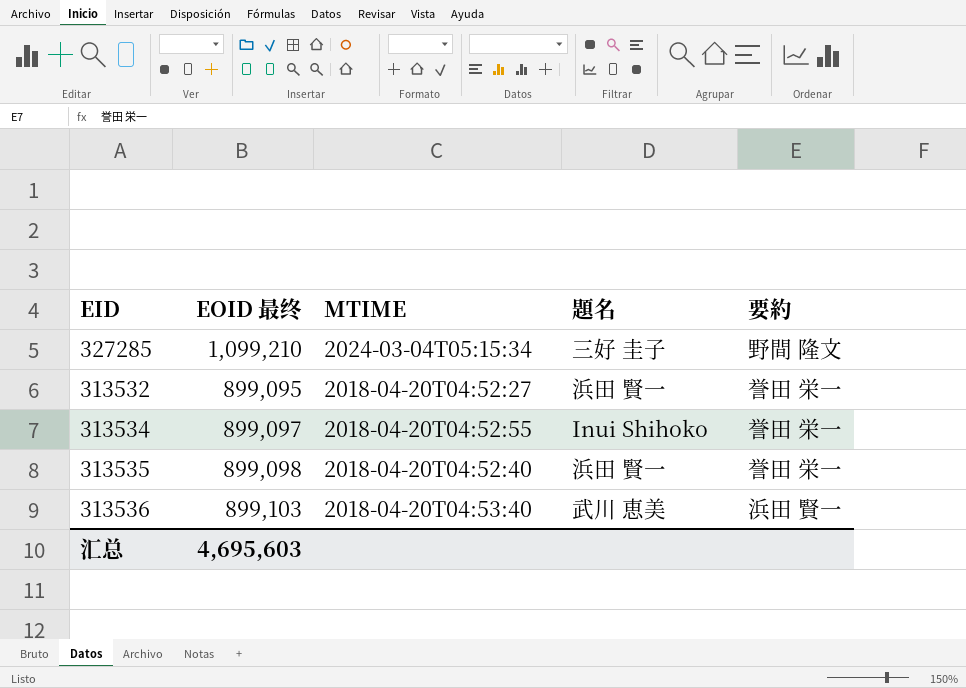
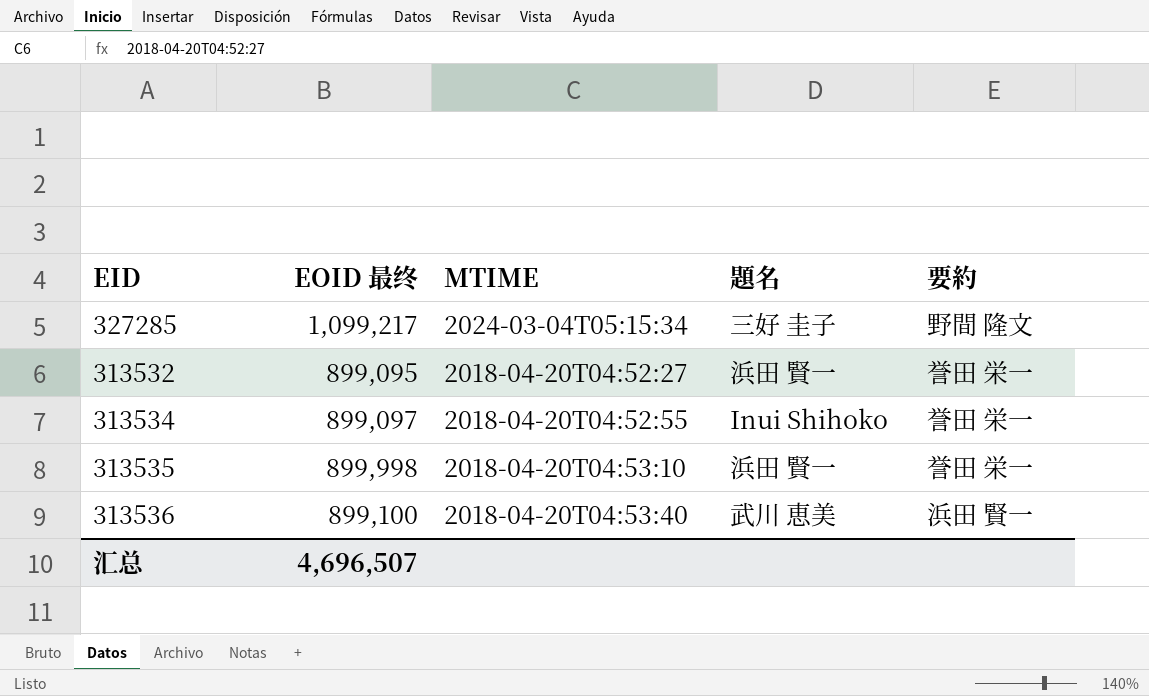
327285 | EOID 最终: 1,099,210 -> 1,099,217
313535 | EOID 最终: 899,098 -> 899,998
313535 | MTIME: 2018-04-20T04:52:40 -> 2018-04-20T04:53:10
313536 | EOID 最终: 899,103 -> 899,100
汇总 | EOID 最终: 4,695,603 -> 4,696,507

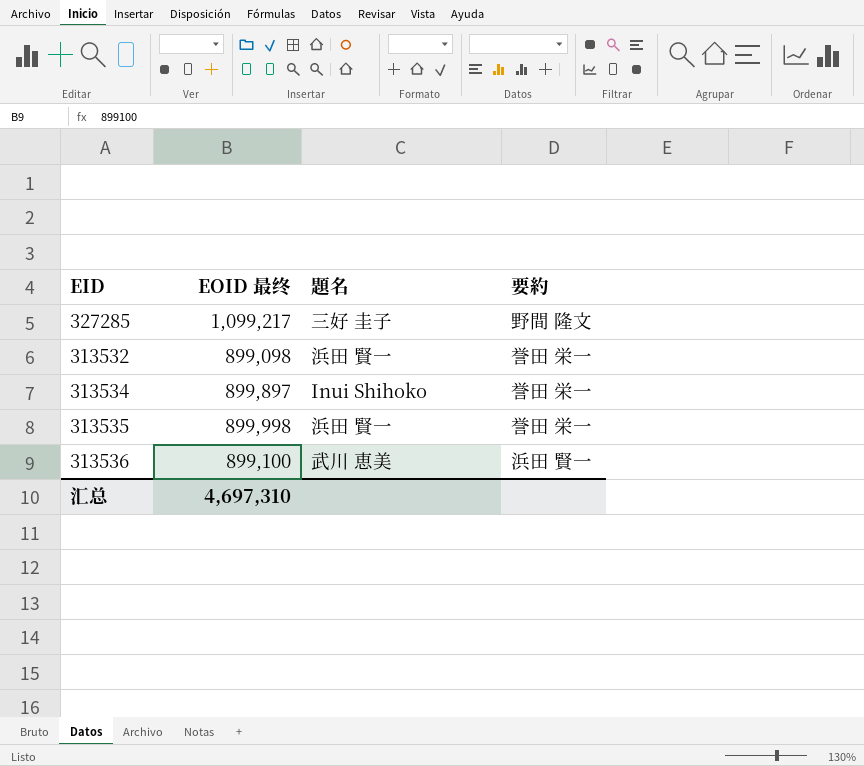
column MTIME | position: 3 -> none
313532 | EOID 最终: 899,095 -> 899,098
313534 | EOID 最终: 899,097 -> 899,897
汇总 | EOID 最终: 4,696,507 -> 4,697,310

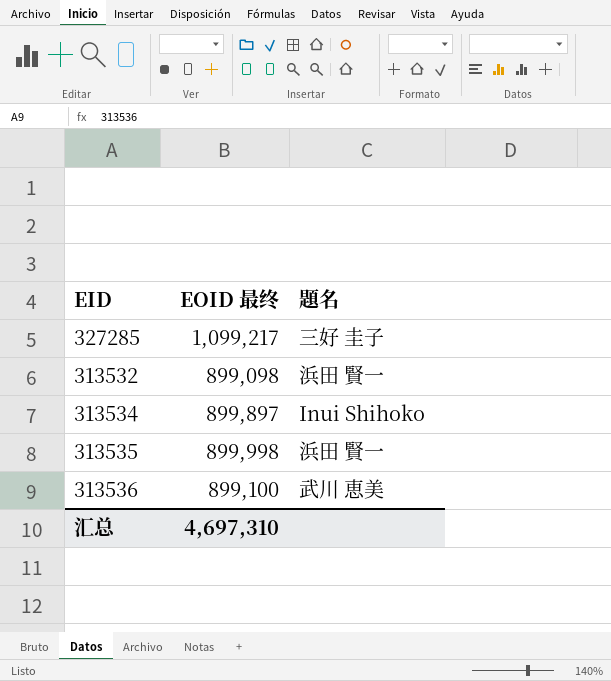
column 要約 | position: 4 -> none

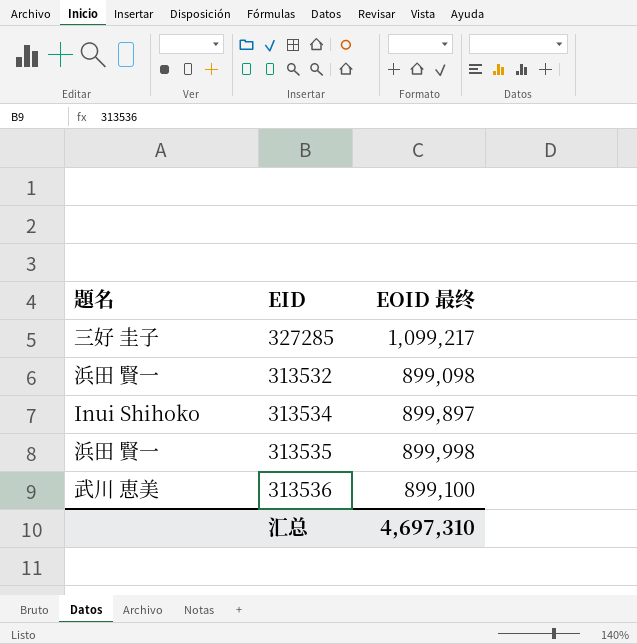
column 題名 | position: 3 -> 1

